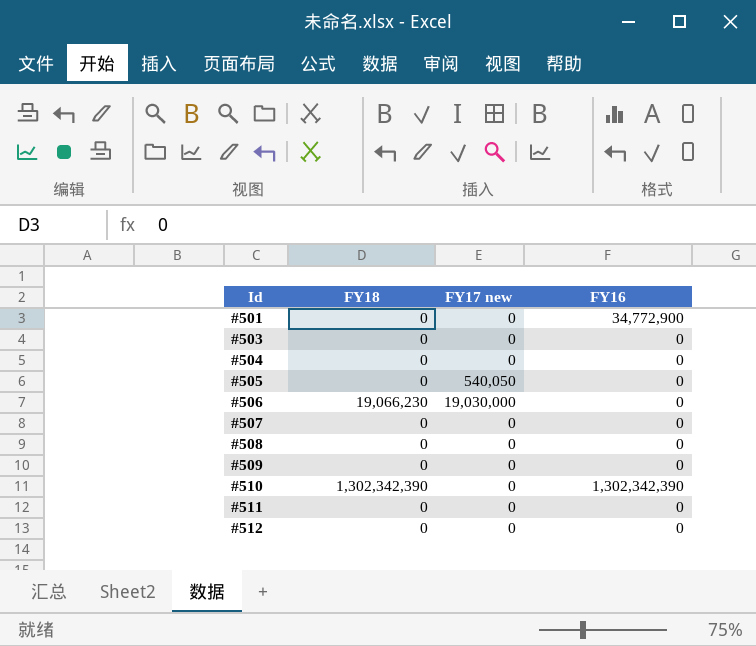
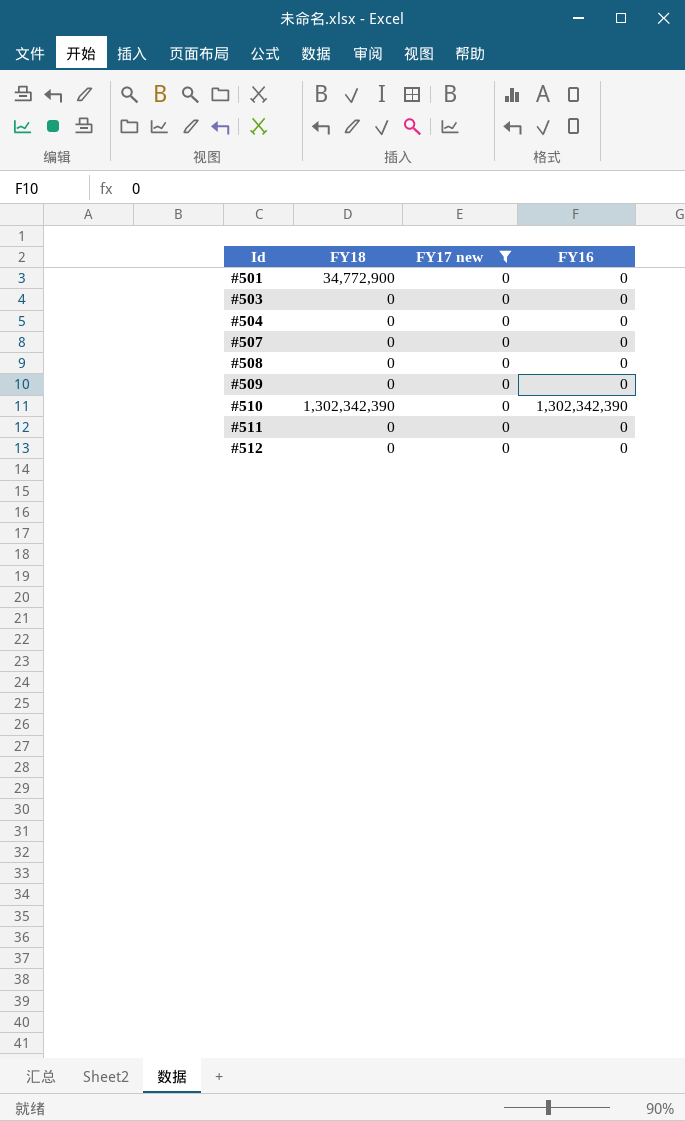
filter: none -> FY17 new = 0
#501 | FY18: 0 -> 34,772,900
#501 | FY16: 34,772,900 -> 0

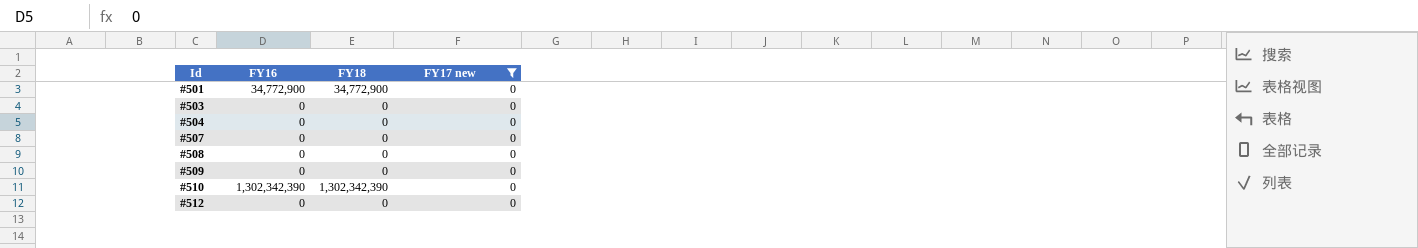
column FY16 | position: 4 -> 2
row #511: 0 | 0 | 0 -> none
#501 | FY16: 0 -> 34,772,900

